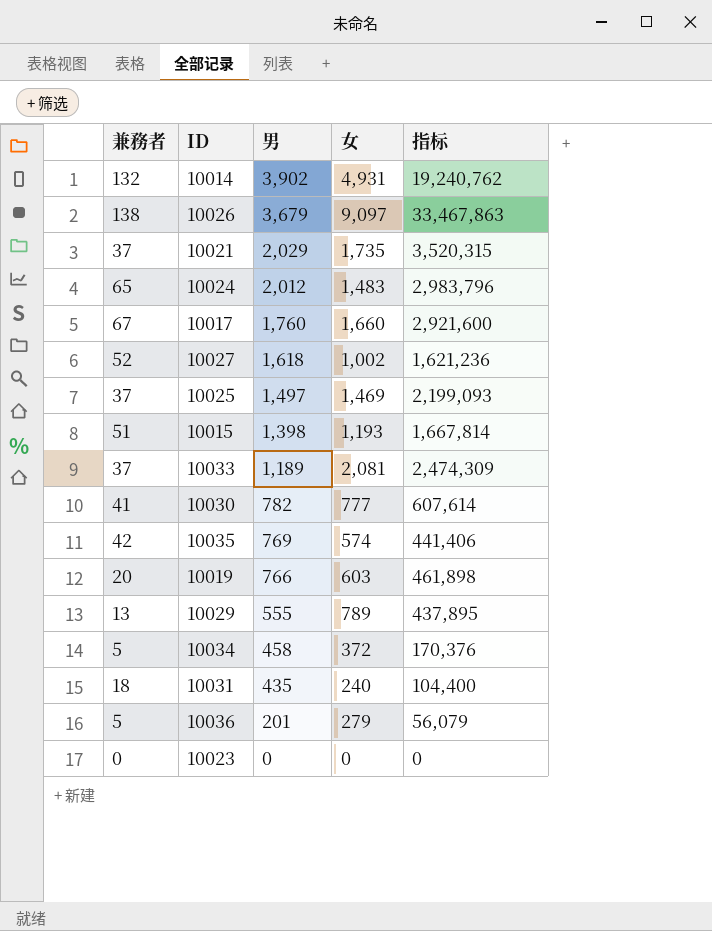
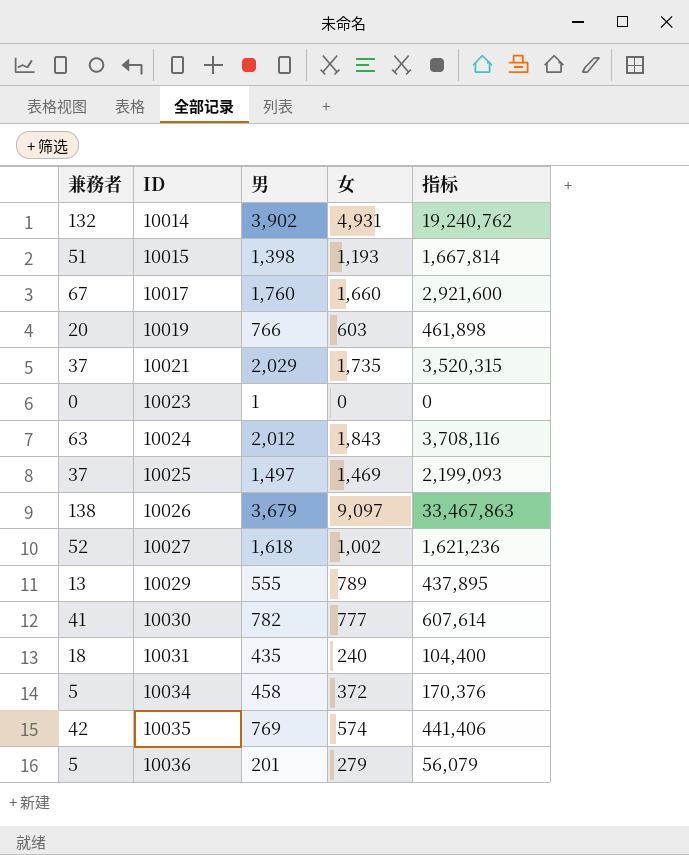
row order: 男 descending -> ID ascending
row 10033: 37 | 1,189 | 2,081 | 2,474,309 -> none
10023 | 男: 0 -> 1
10024 | 兼務者: 65 -> 63
10024 | 女: 1,483 -> 1,843
10024 | 指标: 2,983,796 -> 3,708,116

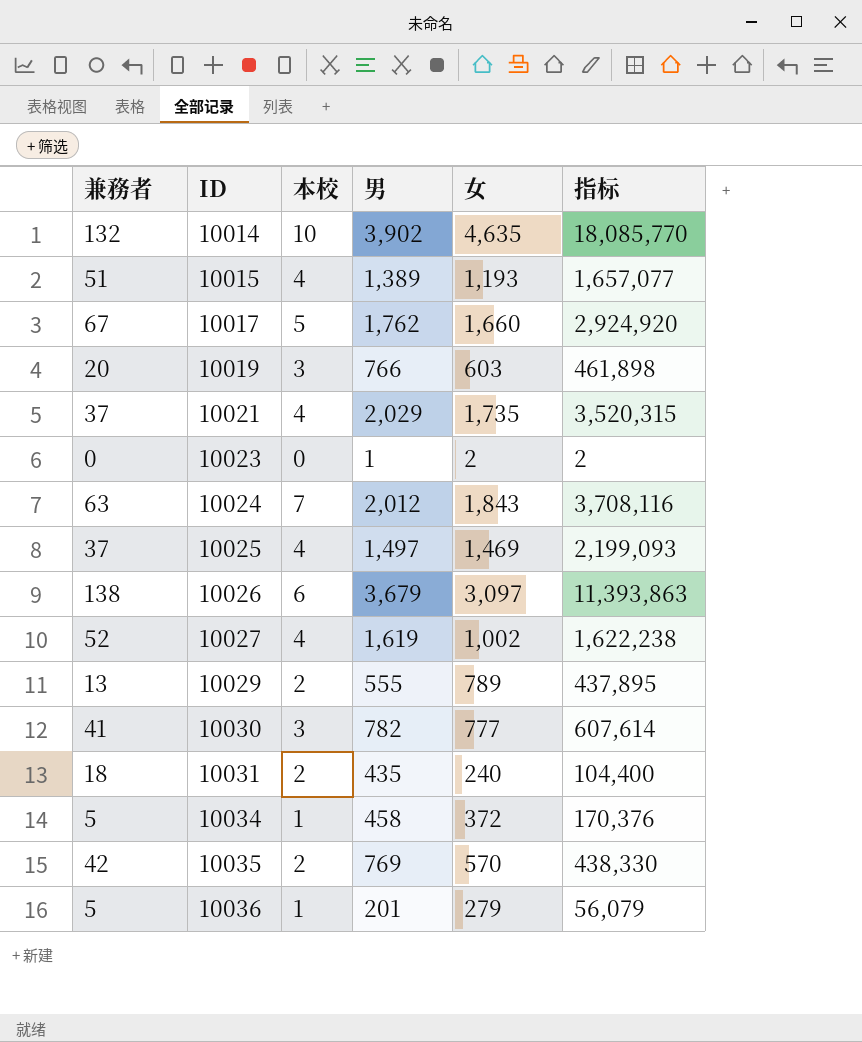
column 本校 | position: none -> 3
10014 | 女: 4,931 -> 4,635
10014 | 指标: 19,240,762 -> 18,085,770
10015 | 男: 1,398 -> 1,389
10015 | 指标: 1,667,814 -> 1,657,077
10017 | 男: 1,760 -> 1,762
10017 | 指标: 2,921,600 -> 2,924,920
10023 | 女: 0 -> 2
10023 | 指标: 0 -> 2
10026 | 女: 9,097 -> 3,097
10026 | 指标: 33,467,863 -> 11,393,863
10027 | 男: 1,618 -> 1,619
10027 | 指标: 1,621,236 -> 1,622,238
10035 | 女: 574 -> 570
10035 | 指标: 441,406 -> 438,330

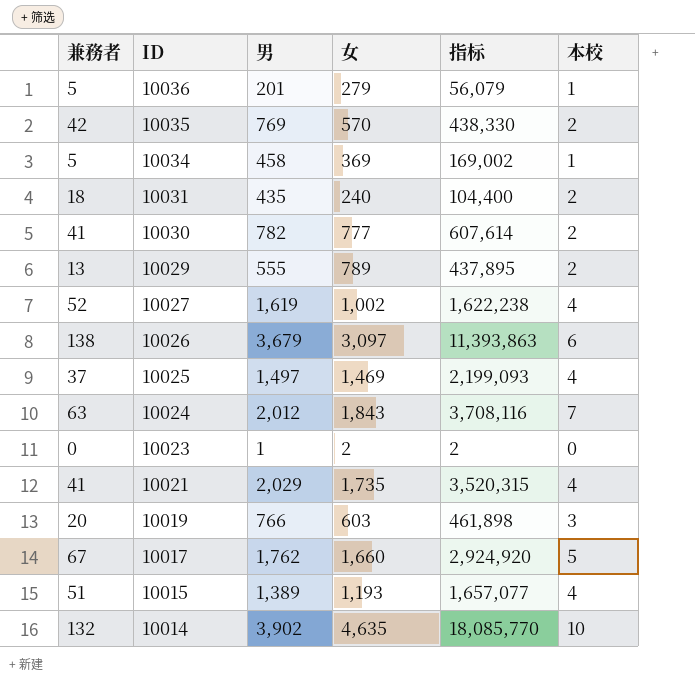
row order: ID ascending -> ID descending
column 本校 | position: 3 -> 6
10034 | 女: 372 -> 369
10034 | 指标: 170,376 -> 169,002
10030 | 本校: 3 -> 2
10021 | 兼務者: 37 -> 41

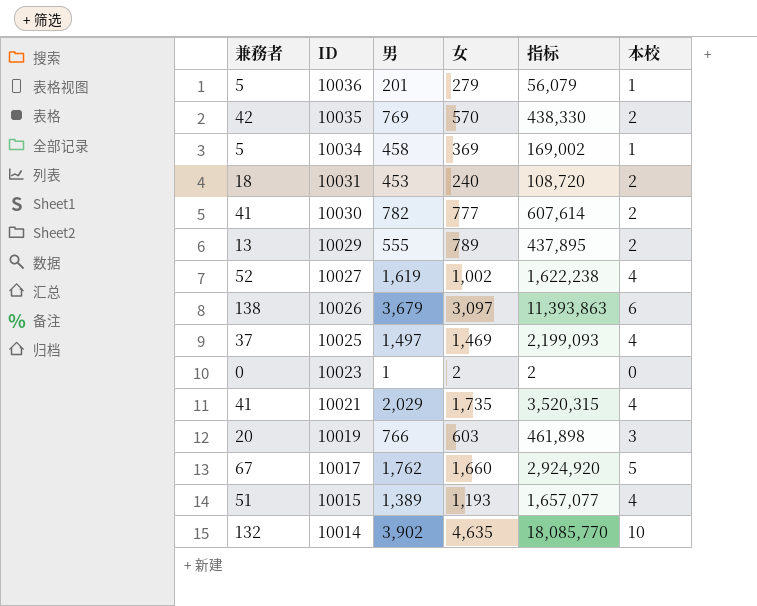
row 10024: 63 | 2,012 | 1,843 | 3,708,116 | 7 -> none
10031 | 男: 435 -> 453
10031 | 指标: 104,400 -> 108,720

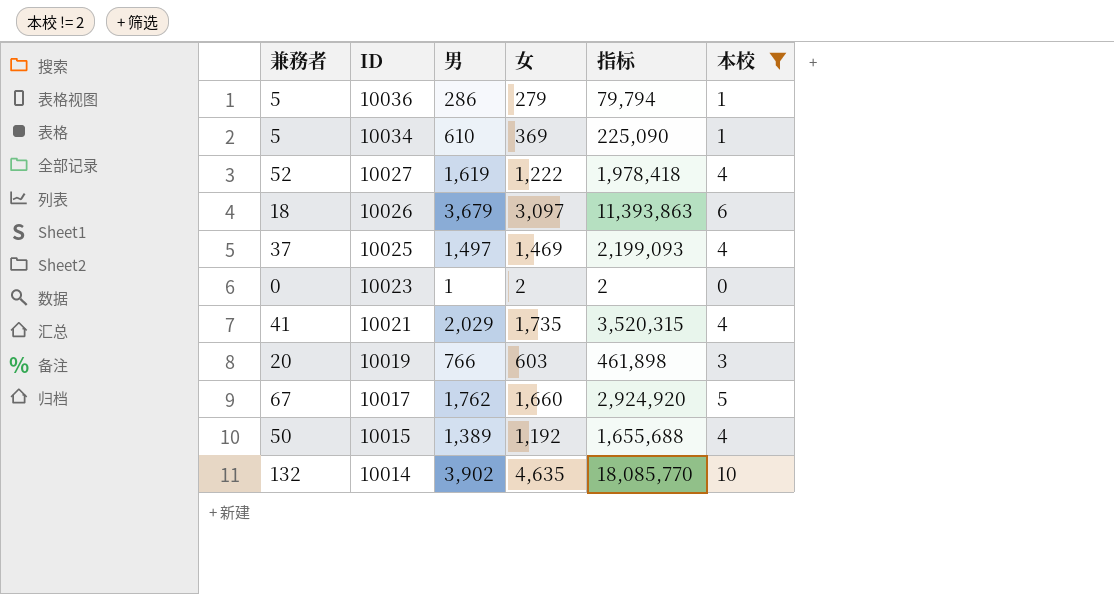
filter: none -> 本校 != 2
10036 | 男: 201 -> 286
10036 | 指标: 56,079 -> 79,794
10034 | 男: 458 -> 610
10034 | 指标: 169,002 -> 225,090
10027 | 女: 1,002 -> 1,222
10027 | 指标: 1,622,238 -> 1,978,418
10026 | 兼務者: 138 -> 18
10015 | 兼務者: 51 -> 50
10015 | 女: 1,193 -> 1,192
10015 | 指标: 1,657,077 -> 1,655,688

